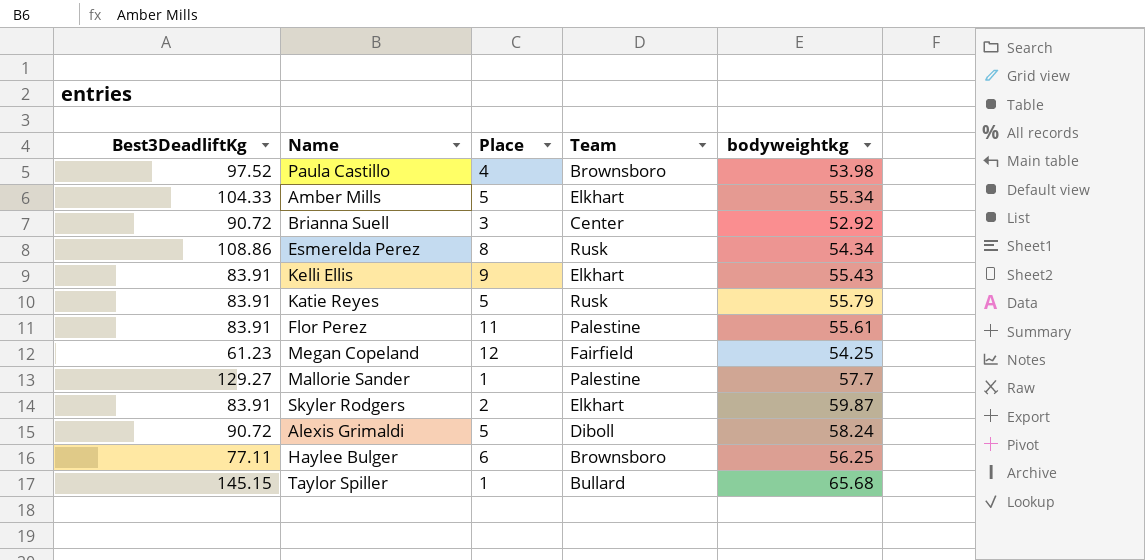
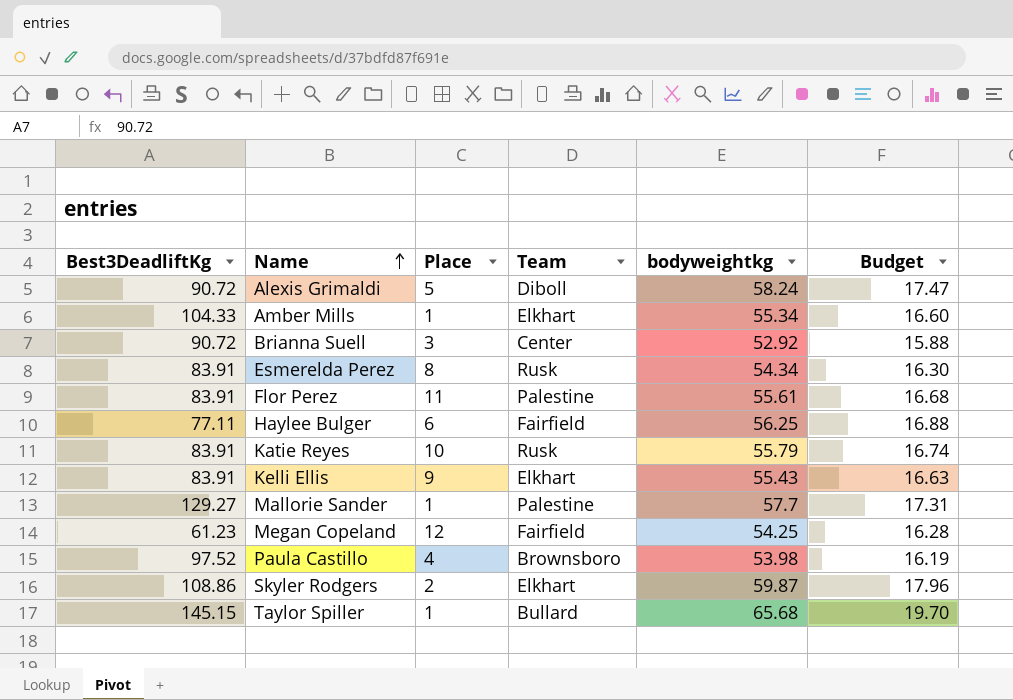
row order: none -> Name ascending
column Budget | formula: none -> [bodyweightkg] * 0.3
Amber Mills | Place: 5 -> 1
Esmerelda Perez | Best3DeadliftKg: 108.86 -> 83.91
Haylee Bulger | Team: Brownsboro -> Fairfield
Katie Reyes | Place: 5 -> 10
Skyler Rodgers | Best3DeadliftKg: 83.91 -> 108.86

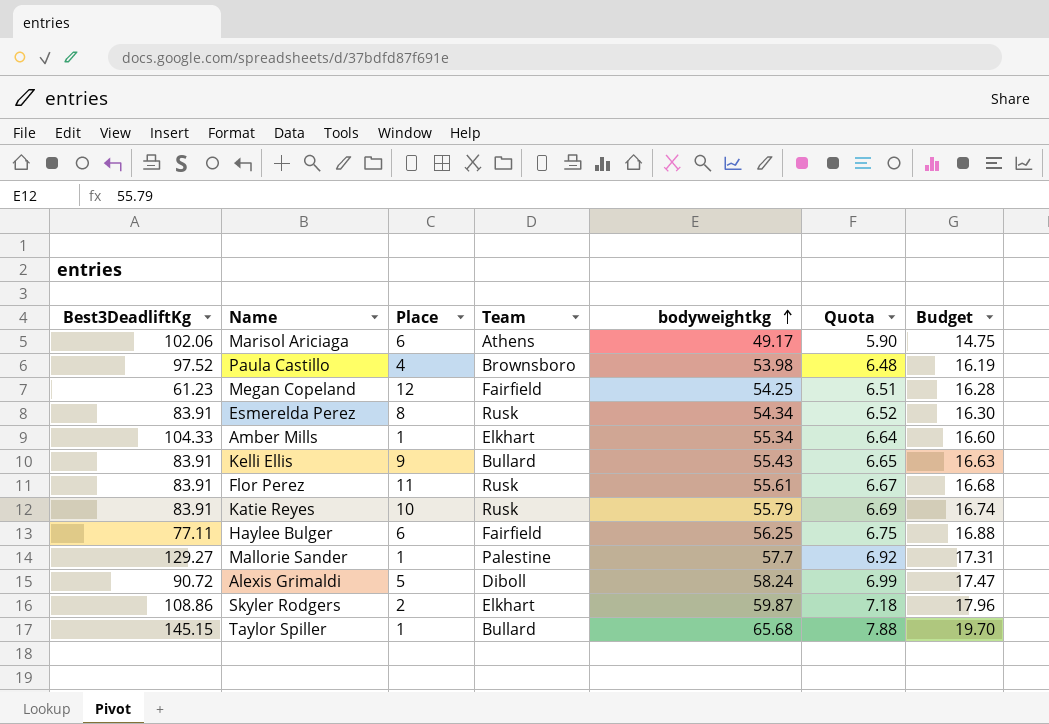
row order: Name ascending -> bodyweightkg ascending
column Quota | formula: none -> [bodyweightkg] * 0.12
row Brianna Suell: 90.72 | 3 | Center | 52.92 | 15.88 -> none
row Marisol Ariciaga: none -> 102.06 | 6 | Athens | 49.17 | 5.90 | 14.75
Kelli Ellis | Team: Elkhart -> Bullard
Flor Perez | Team: Palestine -> Rusk

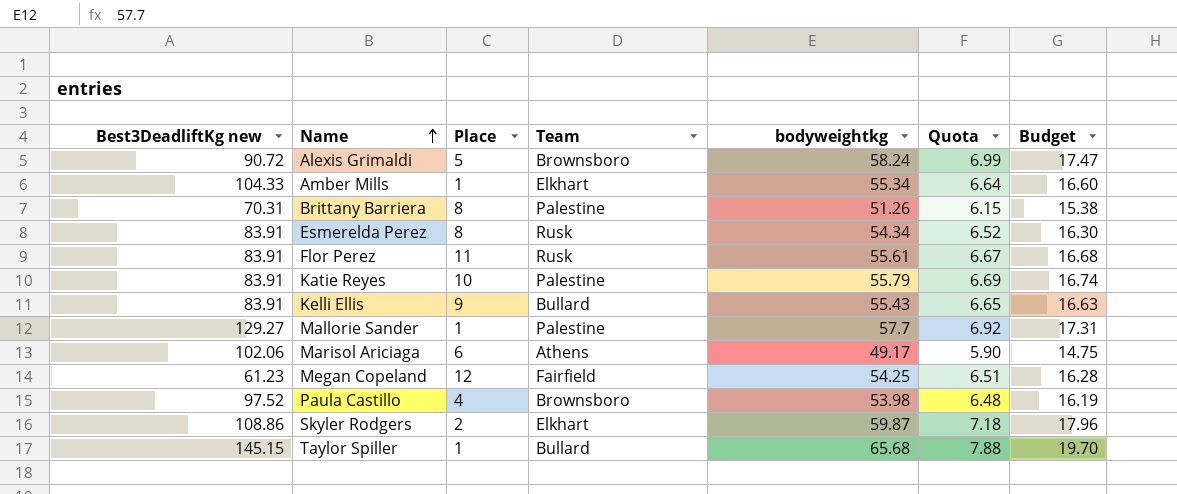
row order: bodyweightkg ascending -> Name ascending
column name: Best3DeadliftKg -> Best3DeadliftKg new
row Haylee Bulger: 77.11 | 6 | Fairfield | 56.25 | 6.75 | 16.88 -> none
Alexis Grimaldi | Team: Diboll -> Brownsboro
row Brittany Barriera: none -> 70.31 | 8 | Palestine | 51.26 | 6.15 | 15.38
Katie Reyes | Team: Rusk -> Palestine

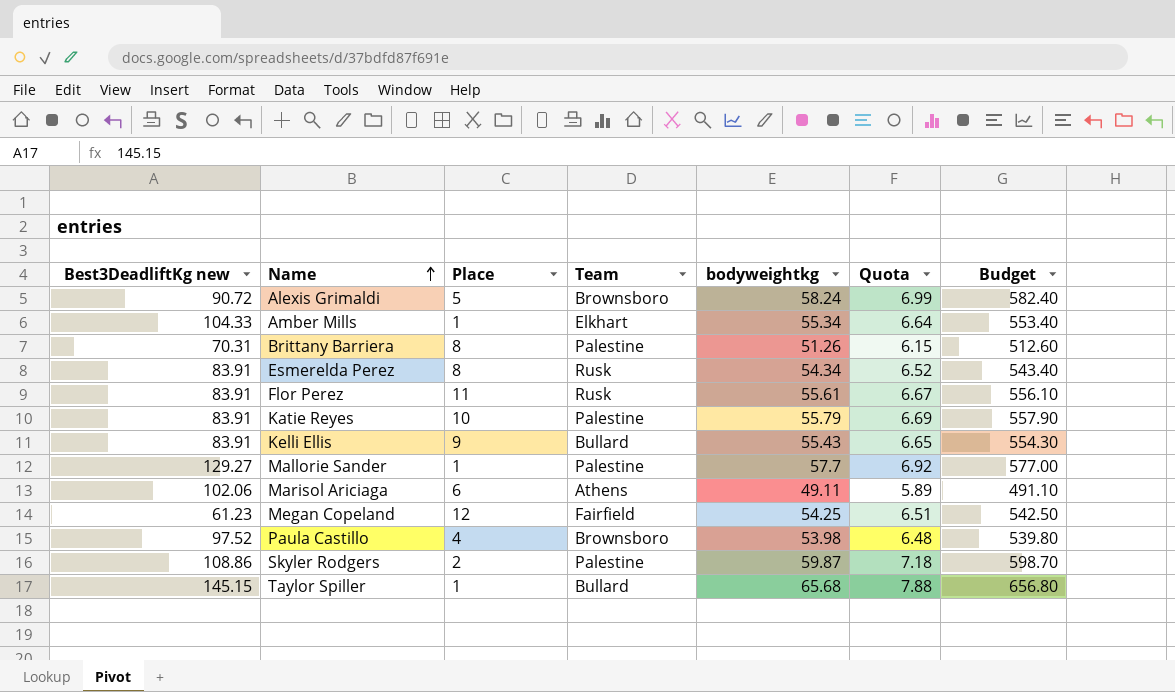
column Budget | formula: [bodyweightkg] * 0.3 -> [bodyweightkg] * 10
Marisol Ariciaga | bodyweightkg: 49.17 -> 49.11
Marisol Ariciaga | Quota: 5.90 -> 5.89
Skyler Rodgers | Team: Elkhart -> Palestine

